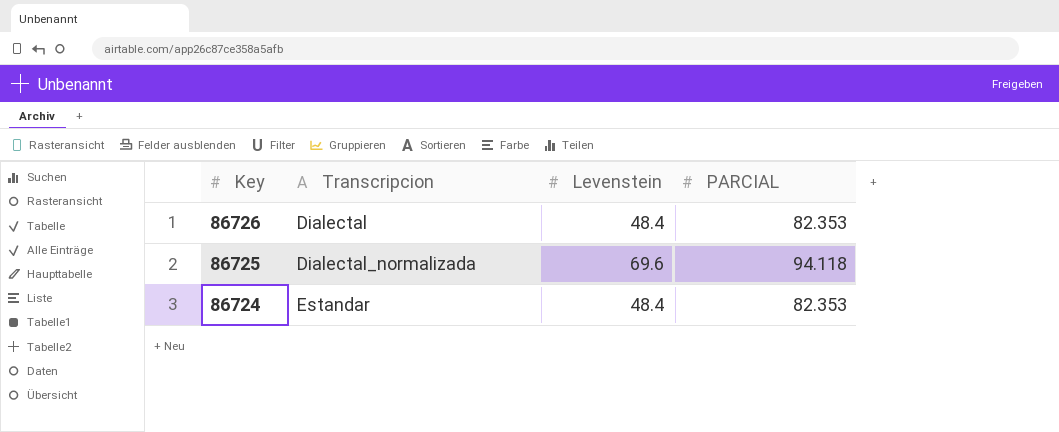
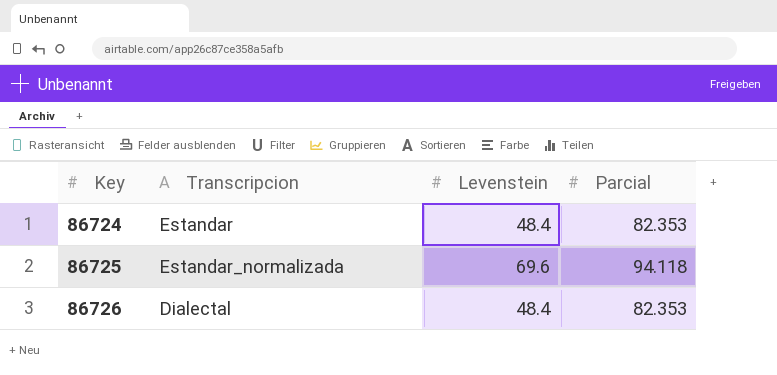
row order: Key descending -> Key ascending
column name: PARCIAL -> Parcial
86725 | Transcripcion: Dialectal_normalizada -> Estandar_normalizada

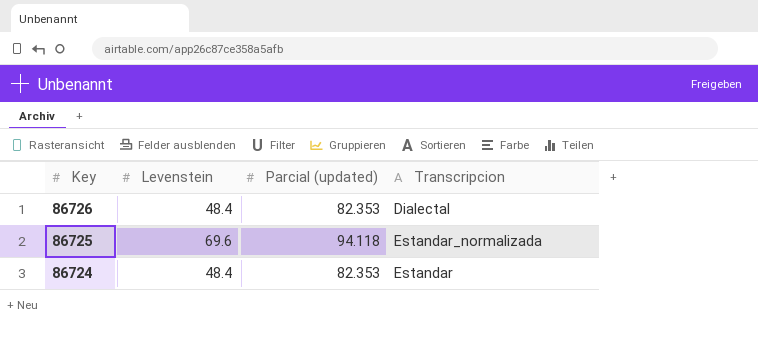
row order: Key ascending -> Key descending
column name: Parcial -> Parcial (updated)
column Transcripcion | position: 2 -> 4

